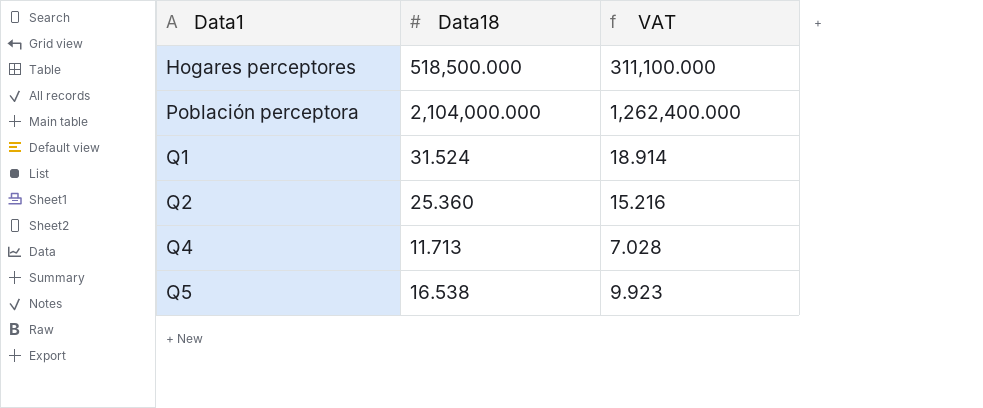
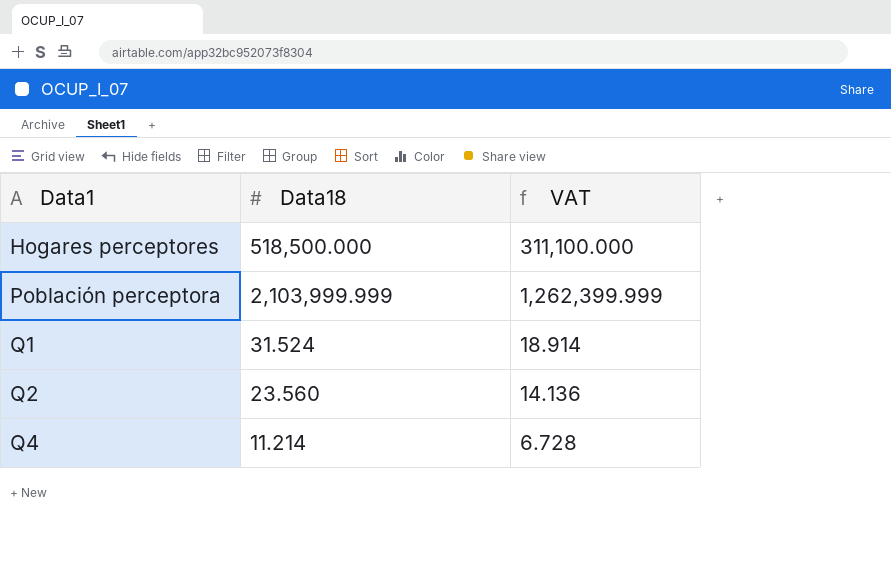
row Q5: 16.538 | 9.923 -> none
Población perceptora | Data18: 2,104,000.000 -> 2,103,999.999
Población perceptora | VAT: 1,262,400.000 -> 1,262,399.999
Q2 | Data18: 25.360 -> 23.560
Q2 | VAT: 15.216 -> 14.136
Q4 | Data18: 11.713 -> 11.214
Q4 | VAT: 7.028 -> 6.728

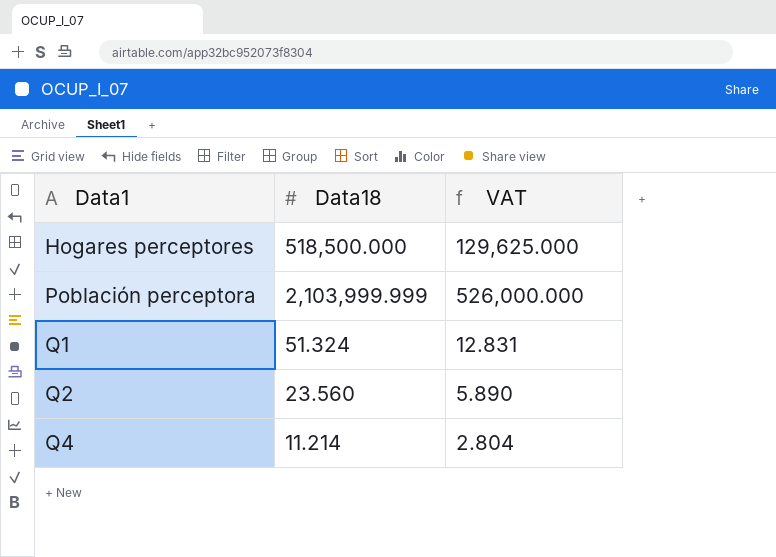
column VAT | formula: [Data18] * 0.6 -> [Data18] * 0.25
Q1 | Data18: 31.524 -> 51.324

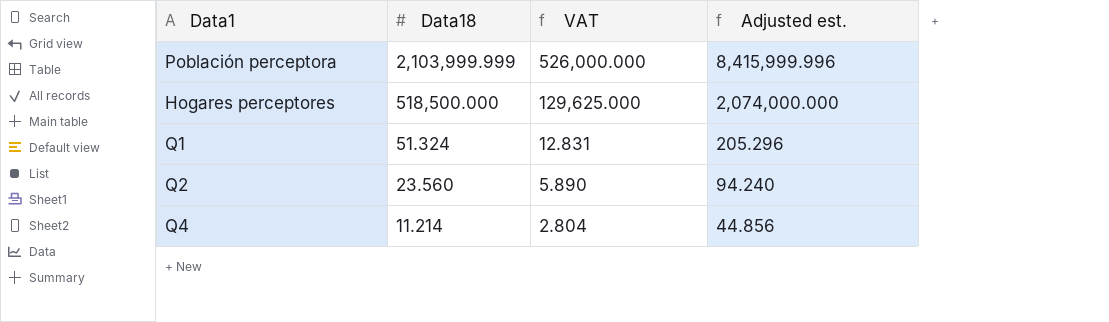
row order: Data1 ascending -> Data18 descending
column Adjusted est. | formula: none -> [Data18] * 4

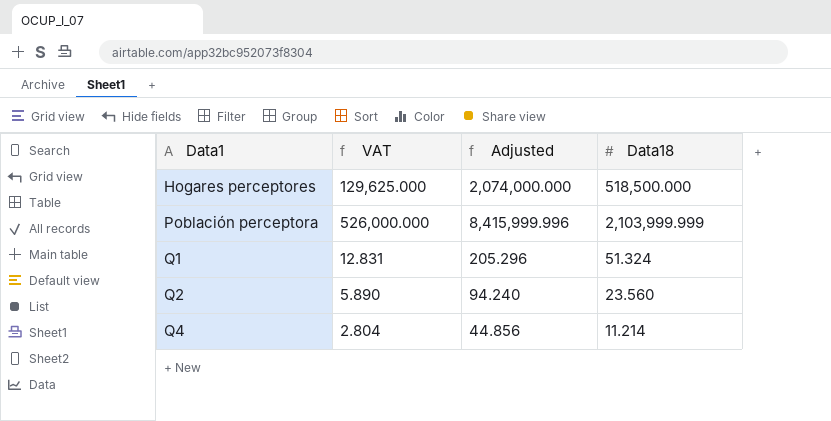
row order: Data18 descending -> Data1 ascending
column name: Adjusted est. -> Adjusted
column Data18 | position: 2 -> 4

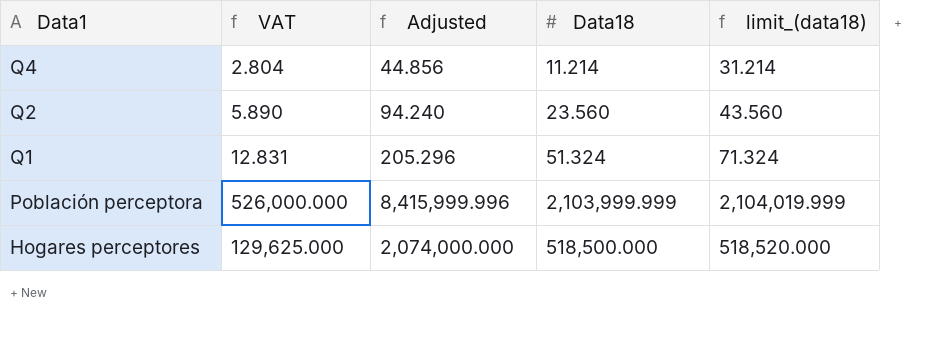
row order: Data1 ascending -> Data1 descending
column limit_(data18) | formula: none -> [Data18] + 20

